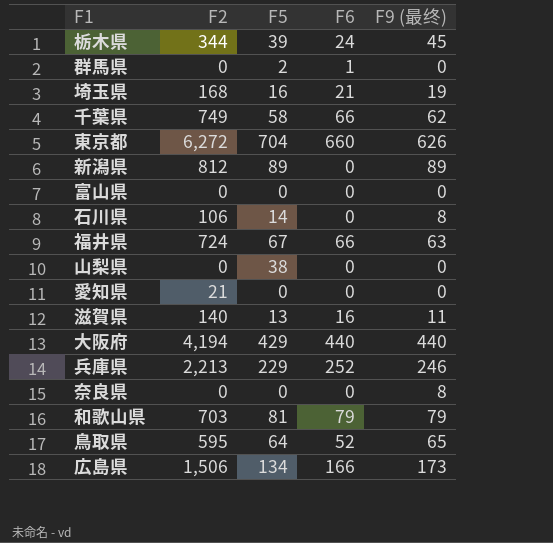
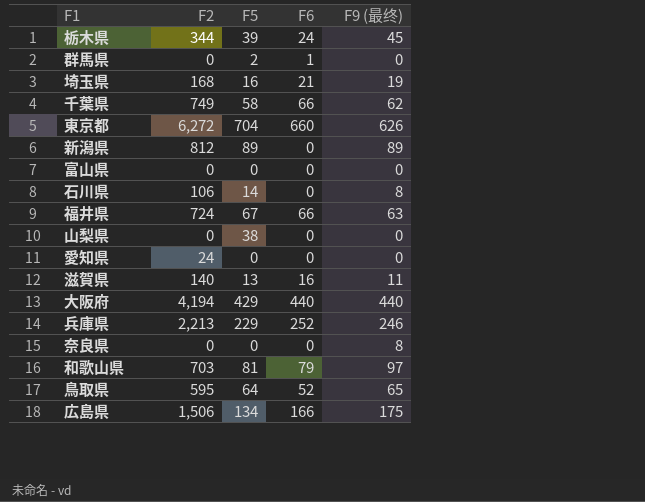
愛知県 | F2: 21 -> 24
和歌山県 | F9 (最终): 79 -> 97
広島県 | F9 (最终): 173 -> 175

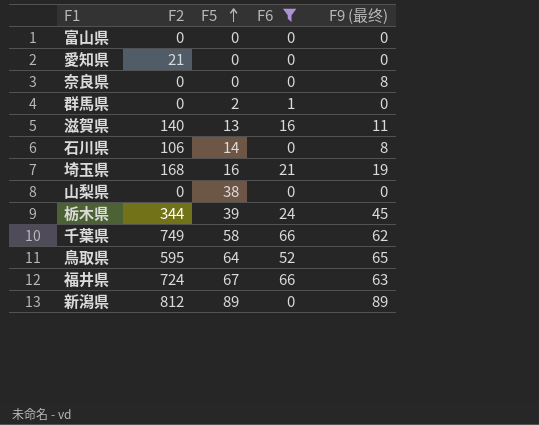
filter: none -> F6 <= 66
row order: none -> F5 ascending
愛知県 | F2: 24 -> 21

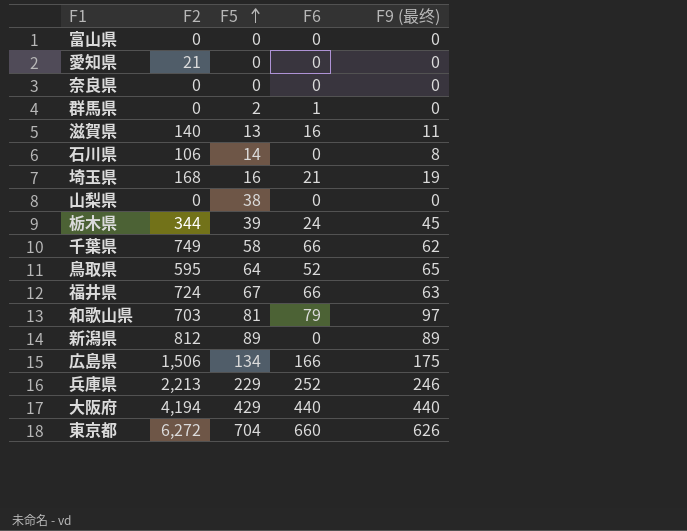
filter: F6 <= 66 -> none
奈良県 | F9 (最终): 8 -> 0

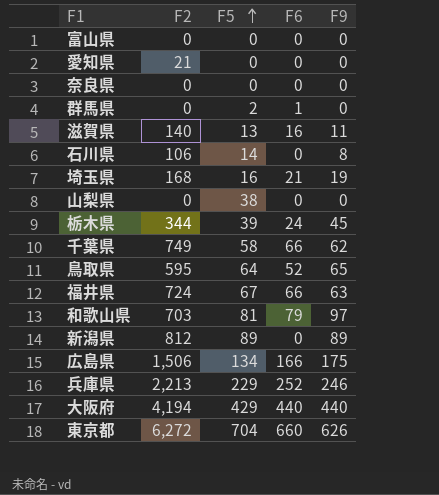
column name: F9 (最终) -> F9

